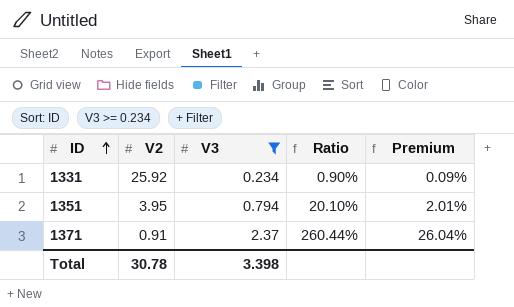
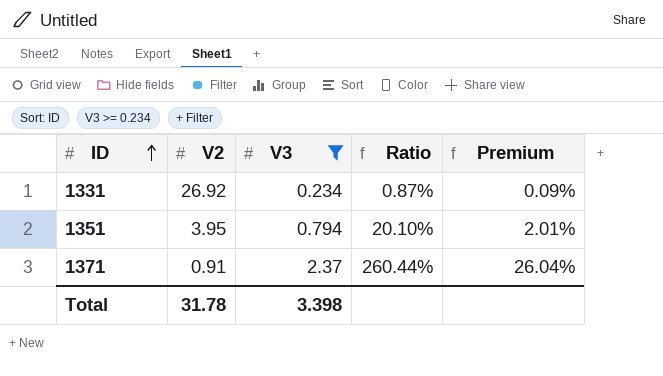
1331 | V2: 25.92 -> 26.92
1331 | Ratio: 0.90% -> 0.87%
Total | V2: 30.78 -> 31.78

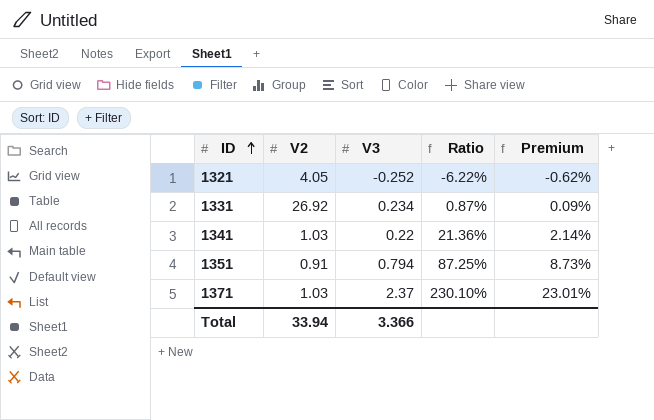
filter: V3 >= 0.234 -> none
1351 | V2: 3.95 -> 0.91
1351 | Ratio: 20.10% -> 87.25%
1351 | Premium: 2.01% -> 8.73%
1371 | V2: 0.91 -> 1.03
1371 | Ratio: 260.44% -> 230.10%
1371 | Premium: 26.04% -> 23.01%
Total | V2: 31.78 -> 33.94
Total | V3: 3.398 -> 3.366

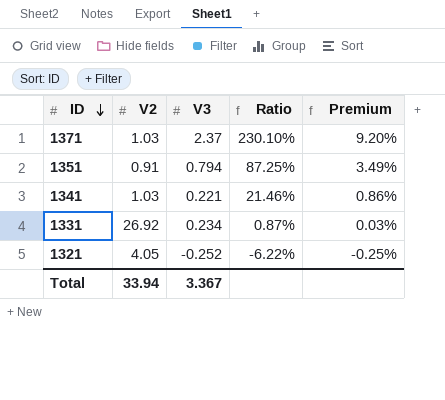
row order: ID ascending -> ID descending
column Premium | formula: [Ratio] * 0.1 -> [Ratio] * 0.04
1341 | V3: 0.22 -> 0.221
1341 | Ratio: 21.36% -> 21.46%
Total | V3: 3.366 -> 3.367

